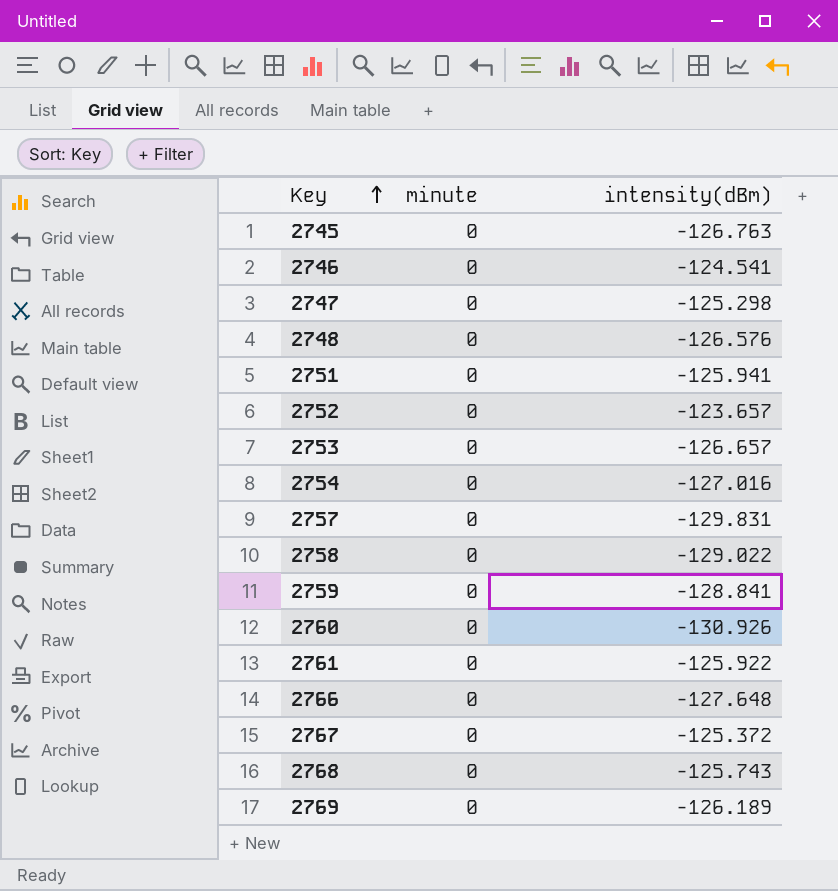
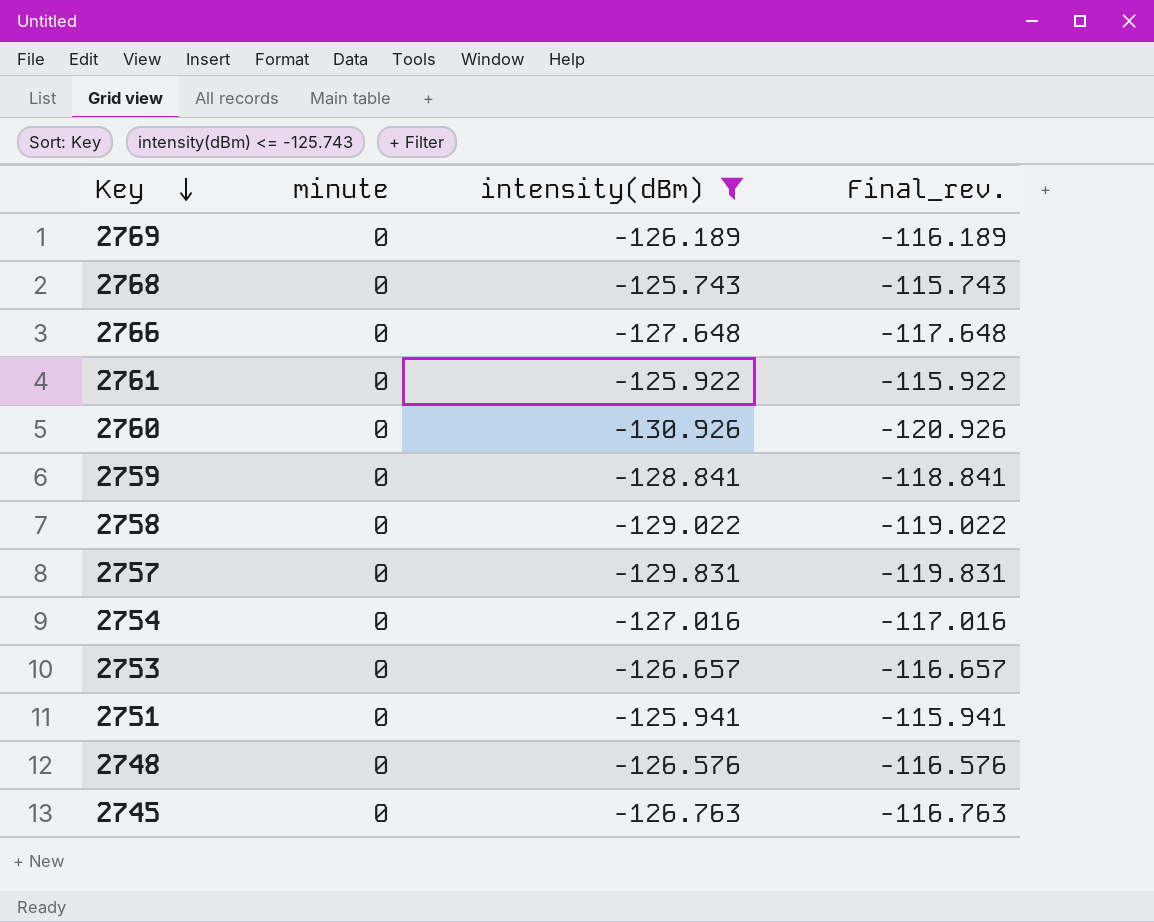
filter: none -> intensity(dBm) <= -125.743
row order: Key ascending -> Key descending
column Final_rev. | formula: none -> [intensity(dBm)] + 10

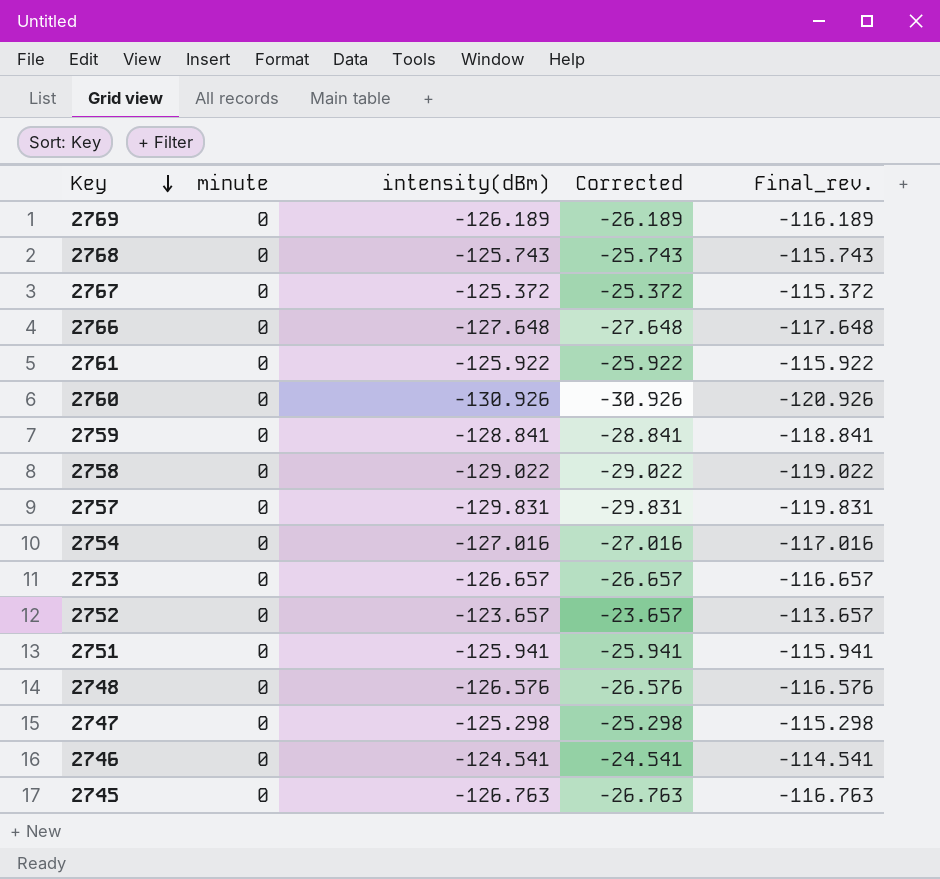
filter: intensity(dBm) <= -125.743 -> none
column Corrected | formula: none -> [intensity(dBm)] + 100

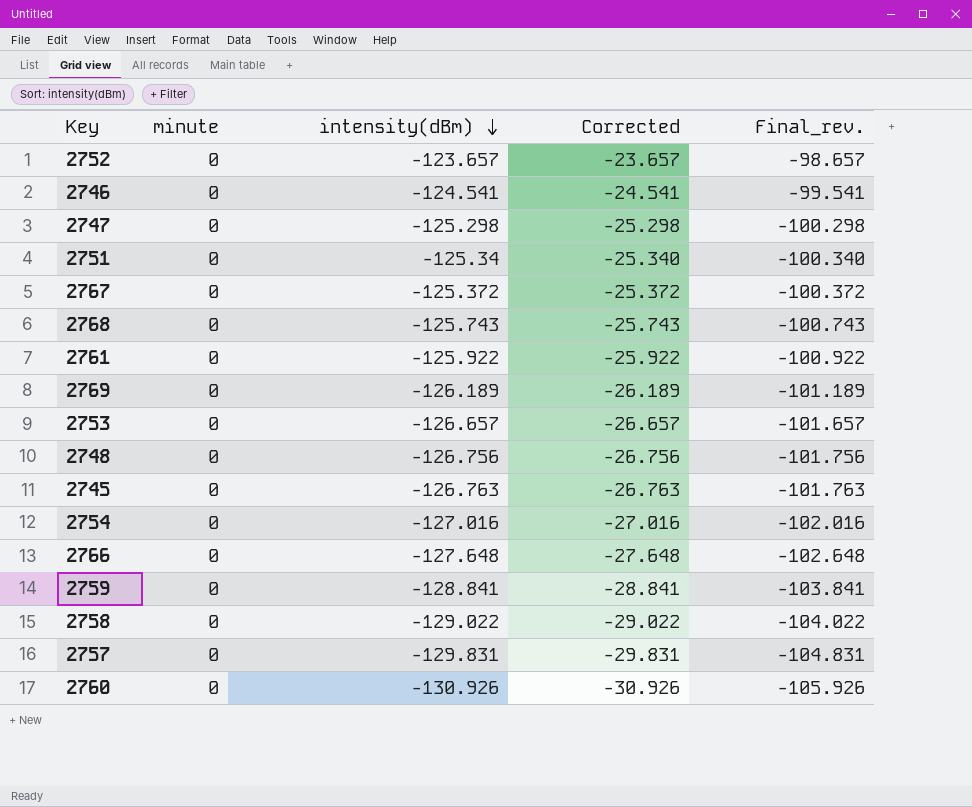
row order: Key descending -> intensity(dBm) descending
column Final_rev. | formula: [intensity(dBm)] + 10 -> [intensity(dBm)] + 25
2751 | intensity(dBm): -125.941 -> -125.34
2751 | Corrected: -25.941 -> -25.340
2748 | intensity(dBm): -126.576 -> -126.756
2748 | Corrected: -26.576 -> -26.756

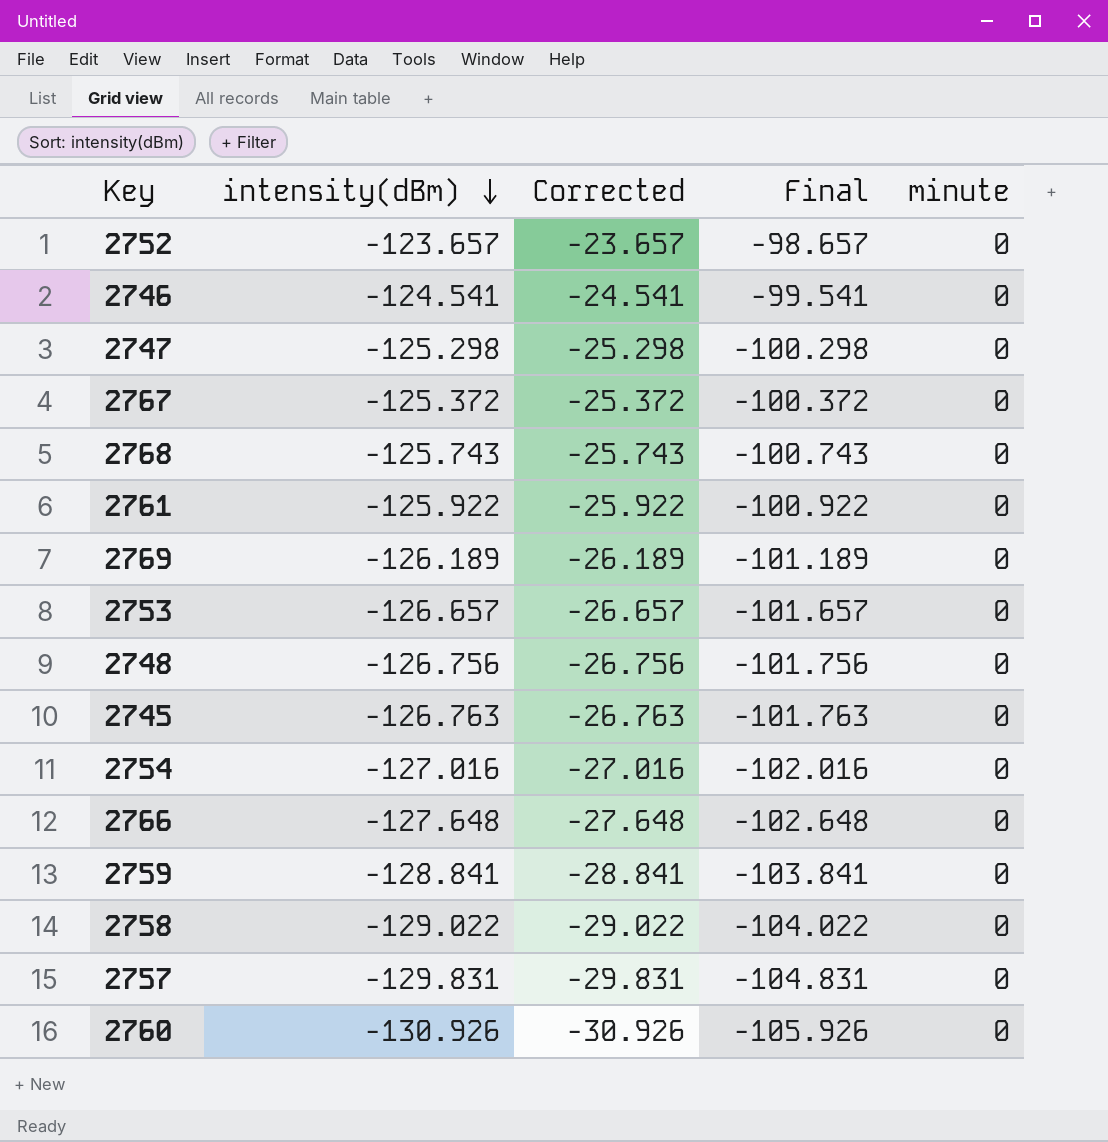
column name: Final_rev. -> Final
column minute | position: 2 -> 5
row 2751: 0 | -125.34 | -25.340 | -100.340 -> none

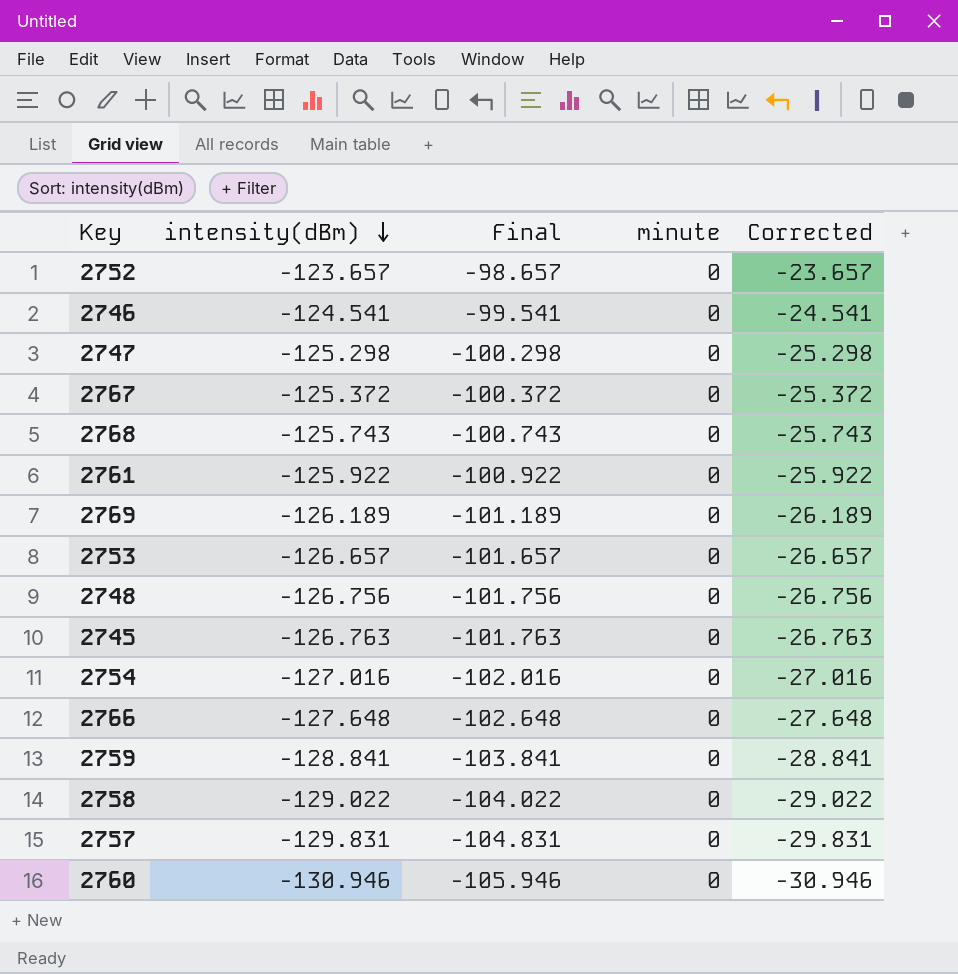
column Corrected | position: 3 -> 5
2760 | intensity(dBm): -130.926 -> -130.946
2760 | Final: -105.926 -> -105.946
2760 | Corrected: -30.926 -> -30.946

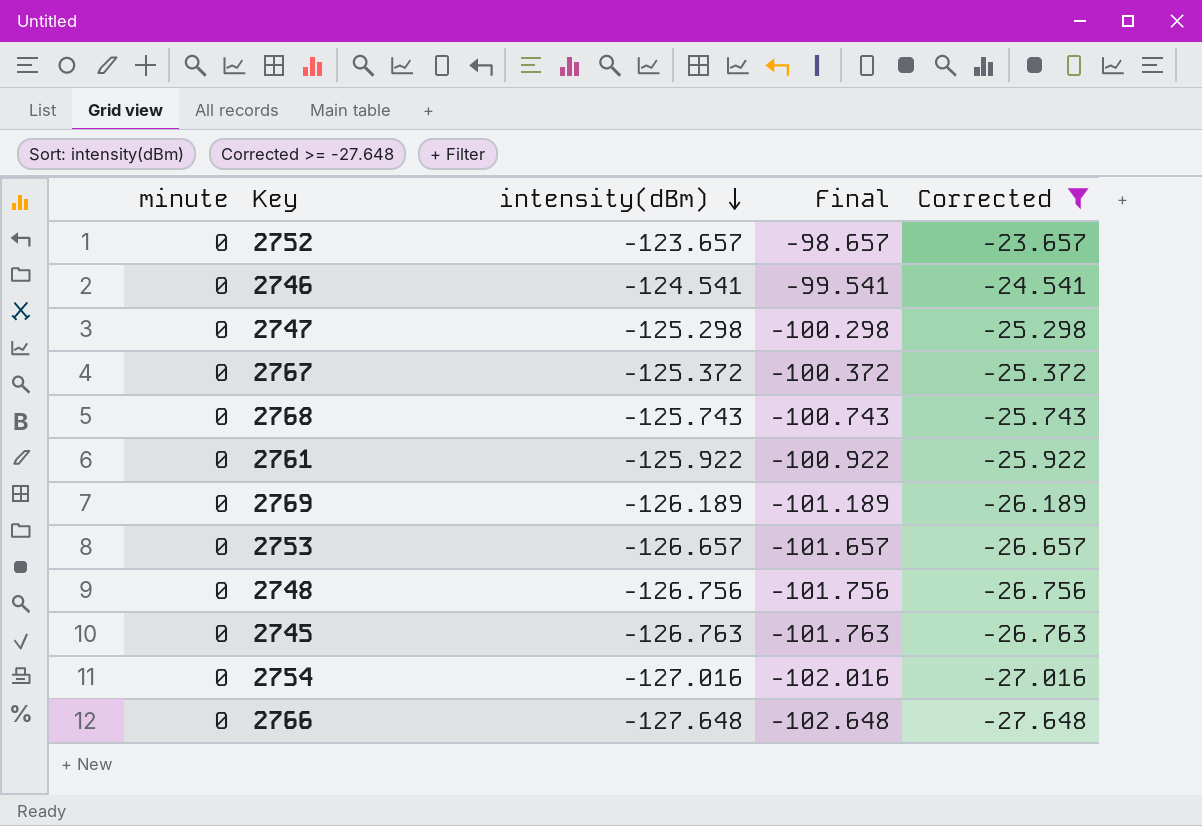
filter: none -> Corrected >= -27.648
column minute | position: 4 -> 1

